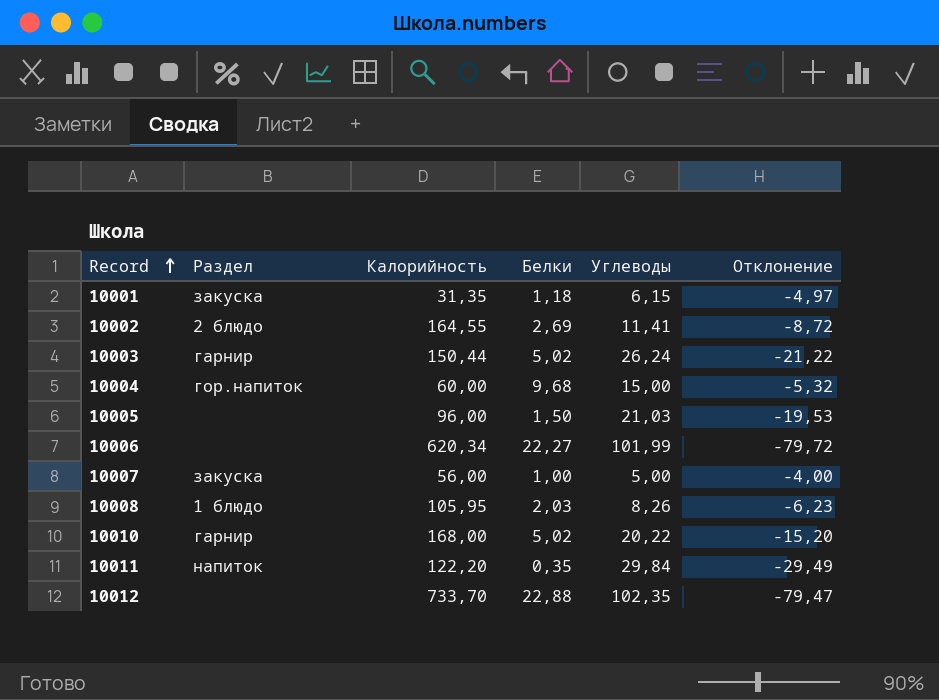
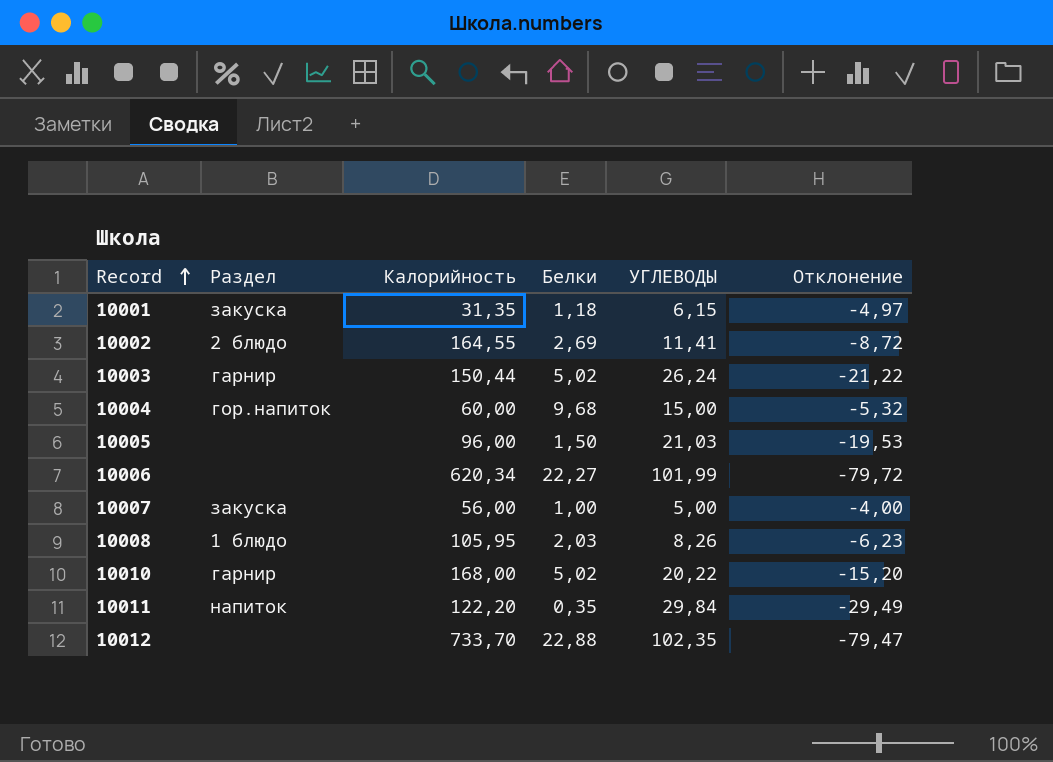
column name: Углеводы -> УГЛЕВОДЫ

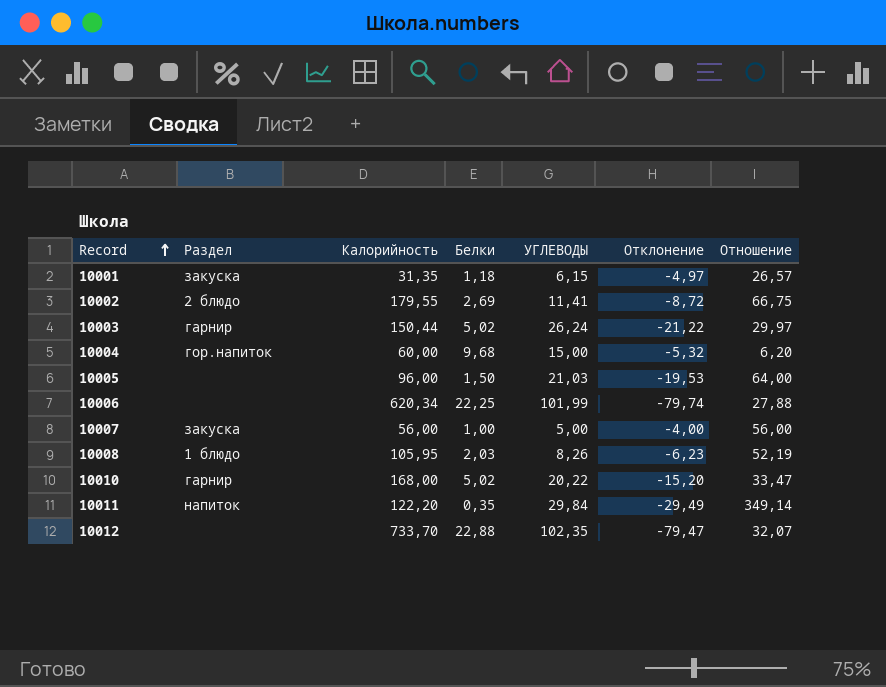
column Отношение | formula: none -> [Калорийность] / [Белки]
10002 | Калорийность: 164,55 -> 179,55
10006 | Белки: 22,27 -> 22,25
10006 | Отклонение: -79,72 -> -79,74

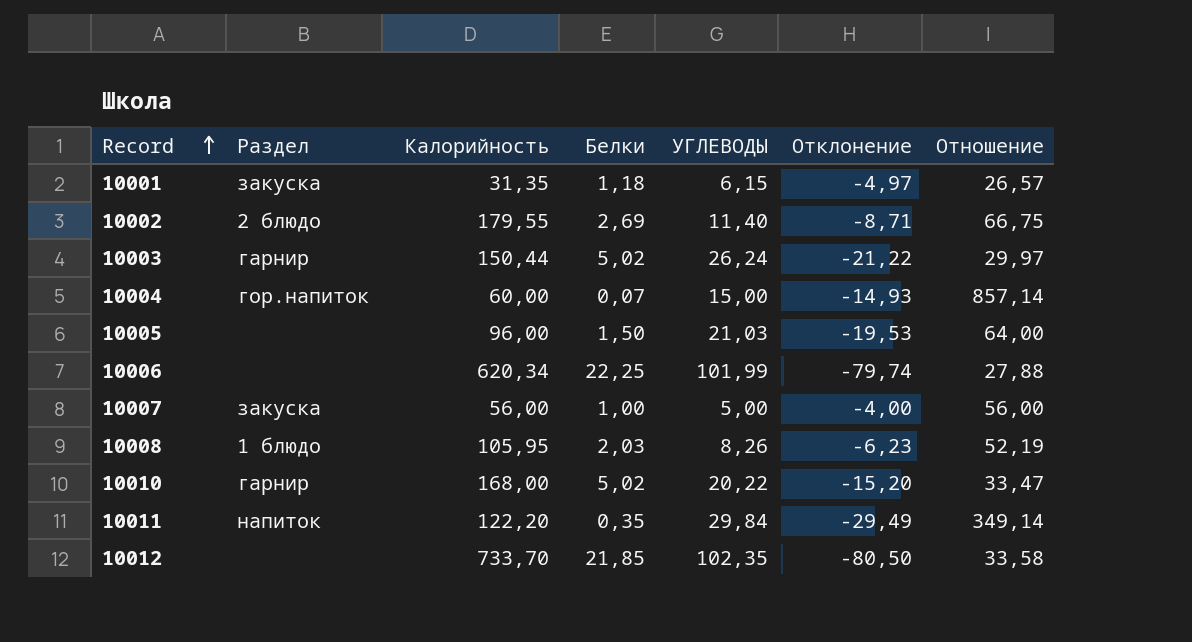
10002 | УГЛЕВОДЫ: 11,41 -> 11,40
10002 | Отклонение: -8,72 -> -8,71
10004 | Белки: 9,68 -> 0,07
10004 | Отклонение: -5,32 -> -14,93
10004 | Отношение: 6,20 -> 857,14
10012 | Белки: 22,88 -> 21,85
10012 | Отклонение: -79,47 -> -80,50
10012 | Отношение: 32,07 -> 33,58

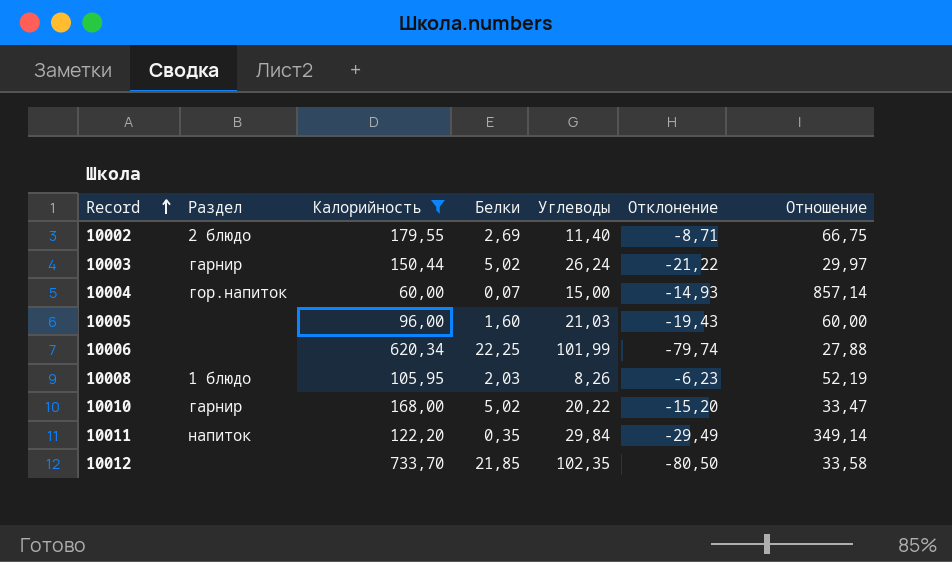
filter: none -> Калорийность >= 60,00
column name: УГЛЕВОДЫ -> Углеводы
10005 | Белки: 1,50 -> 1,60
10005 | Отклонение: -19,53 -> -19,43
10005 | Отношение: 64,00 -> 60,00

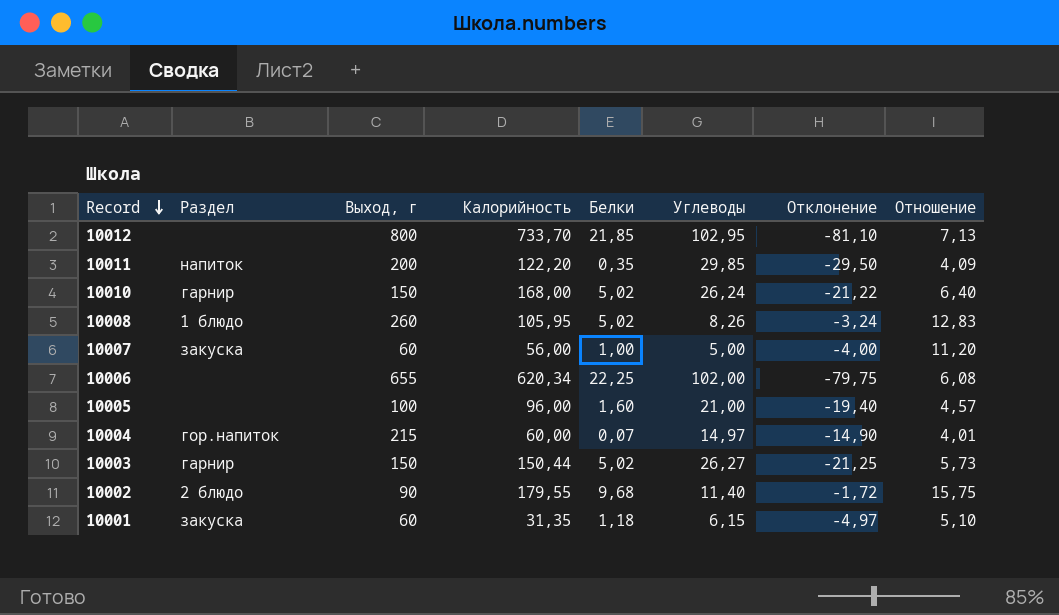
filter: Калорийность >= 60,00 -> none
row order: Record ascending -> Record descending
column Выход, г | position: none -> 3
column Отношение | formula: [Калорийность] / [Белки] -> [Калорийность] / [Углеводы]
10012 | Углеводы: 102,35 -> 102,95
10012 | Отклонение: -80,50 -> -81,10
10011 | Углеводы: 29,84 -> 29,85
10011 | Отклонение: -29,49 -> -29,50
10010 | Углеводы: 20,22 -> 26,24
10010 | Отклонение: -15,20 -> -21,22
10008 | Белки: 2,03 -> 5,02
10008 | Отклонение: -6,23 -> -3,24
10006 | Углеводы: 101,99 -> 102,00
10006 | Отклонение: -79,74 -> -79,75
10005 | Углеводы: 21,03 -> 21,00
10005 | Отклонение: -19,43 -> -19,40
10004 | Углеводы: 15,00 -> 14,97
10004 | Отклонение: -14,93 -> -14,90
10003 | Углеводы: 26,24 -> 26,27
10003 | Отклонение: -21,22 -> -21,25
10002 | Белки: 2,69 -> 9,68
10002 | Отклонение: -8,71 -> -1,72

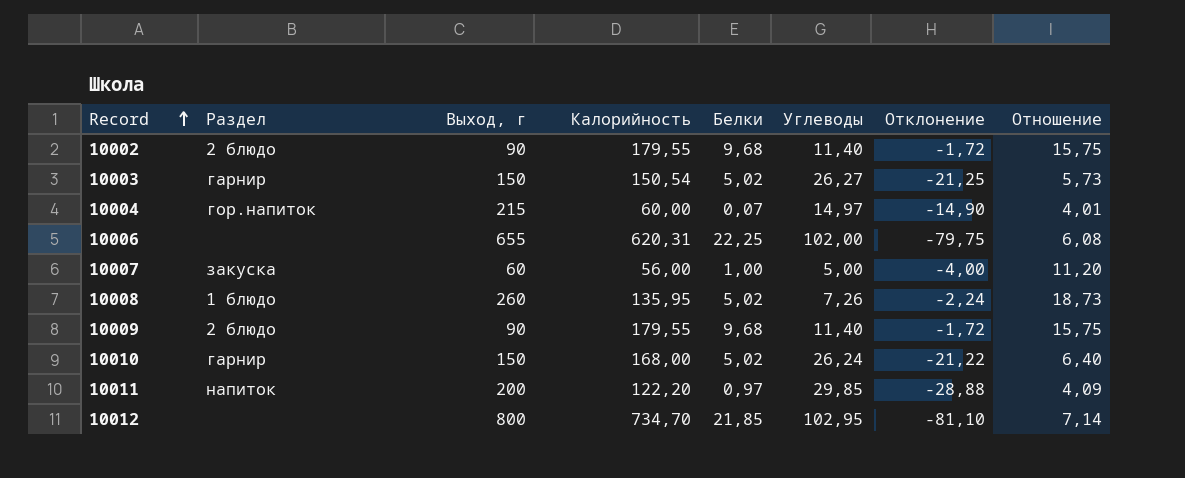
row order: Record descending -> Record ascending
row 10005: none | 100 | 96,00 | 1,60 | 21,00 | -19,40 | 4,57 -> none
row 10001: закуска | 60 | 31,35 | 1,18 | 6,15 | -4,97 | 5,10 -> none
10003 | Калорийность: 150,44 -> 150,54
10006 | Калорийность: 620,34 -> 620,31
10008 | Калорийность: 105,95 -> 135,95
10008 | Углеводы: 8,26 -> 7,26
10008 | Отклонение: -3,24 -> -2,24
10008 | Отношение: 12,83 -> 18,73
row 10009: none -> 2 блюдо | 90 | 179,55 | 9,68 | 11,40 | -1,72 | 15,75
10011 | Белки: 0,35 -> 0,97
10011 | Отклонение: -29,50 -> -28,88
10012 | Калорийность: 733,70 -> 734,70
10012 | Отношение: 7,13 -> 7,14

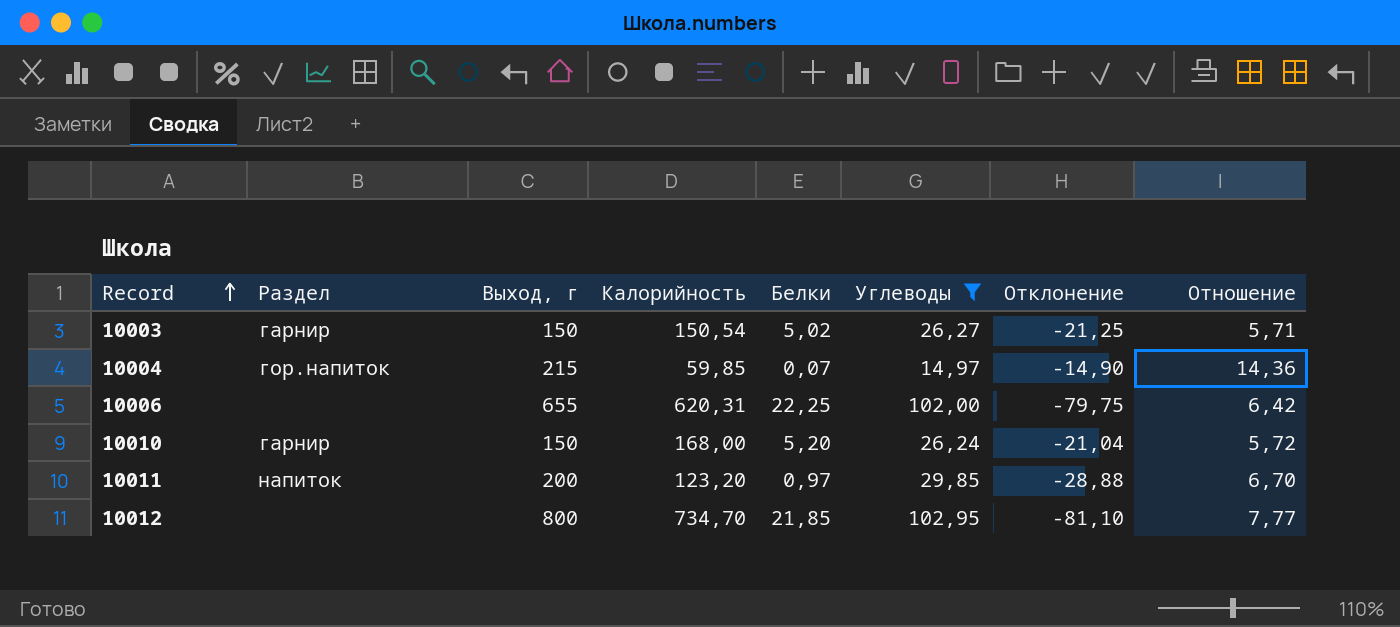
filter: none -> Углеводы >= 14,97
column Отношение | formula: [Калорийность] / [Углеводы] -> [Выход, г] / [Углеводы]
10004 | Калорийность: 60,00 -> 59,85
10010 | Белки: 5,02 -> 5,20
10010 | Отклонение: -21,22 -> -21,04
10011 | Калорийность: 122,20 -> 123,20

